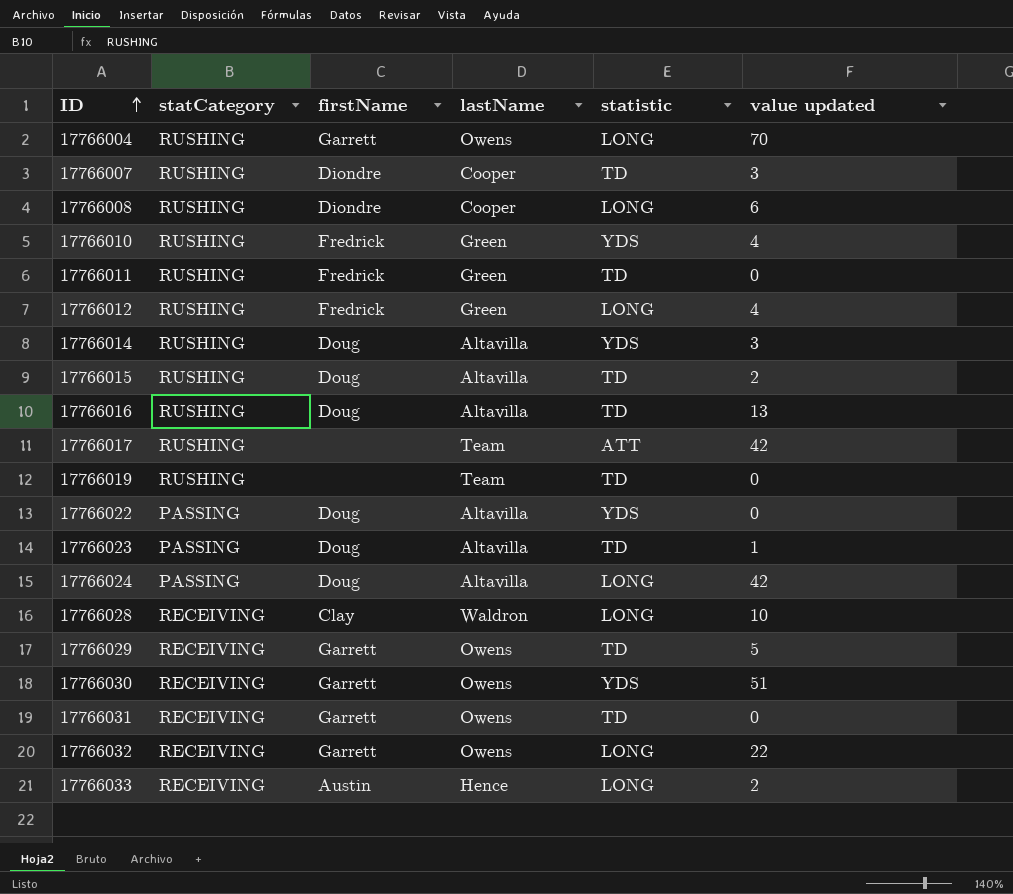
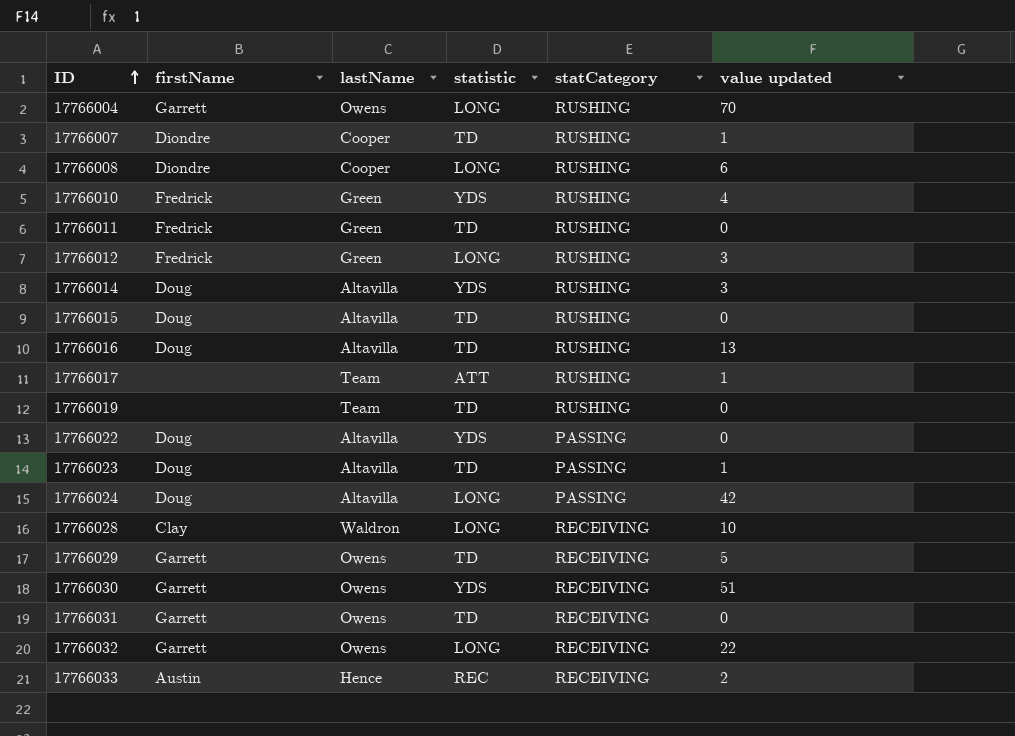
column statCategory | position: 2 -> 5
17766007 | value updated: 3 -> 1
17766012 | value updated: 4 -> 3
17766015 | value updated: 2 -> 0
17766017 | value updated: 42 -> 1
17766033 | statistic: LONG -> REC

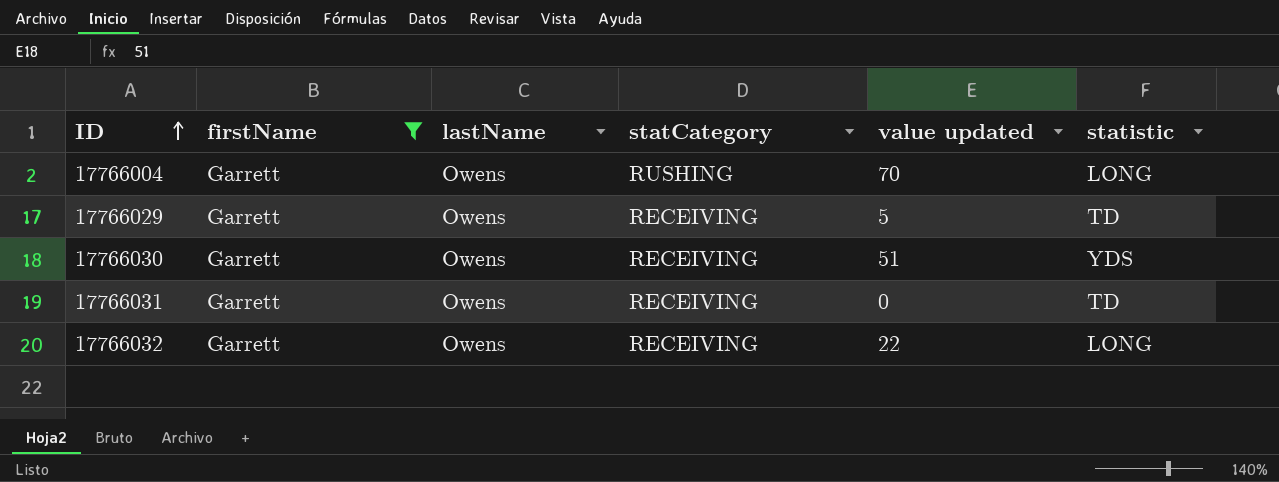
filter: none -> firstName = Garrett
column statistic | position: 4 -> 6

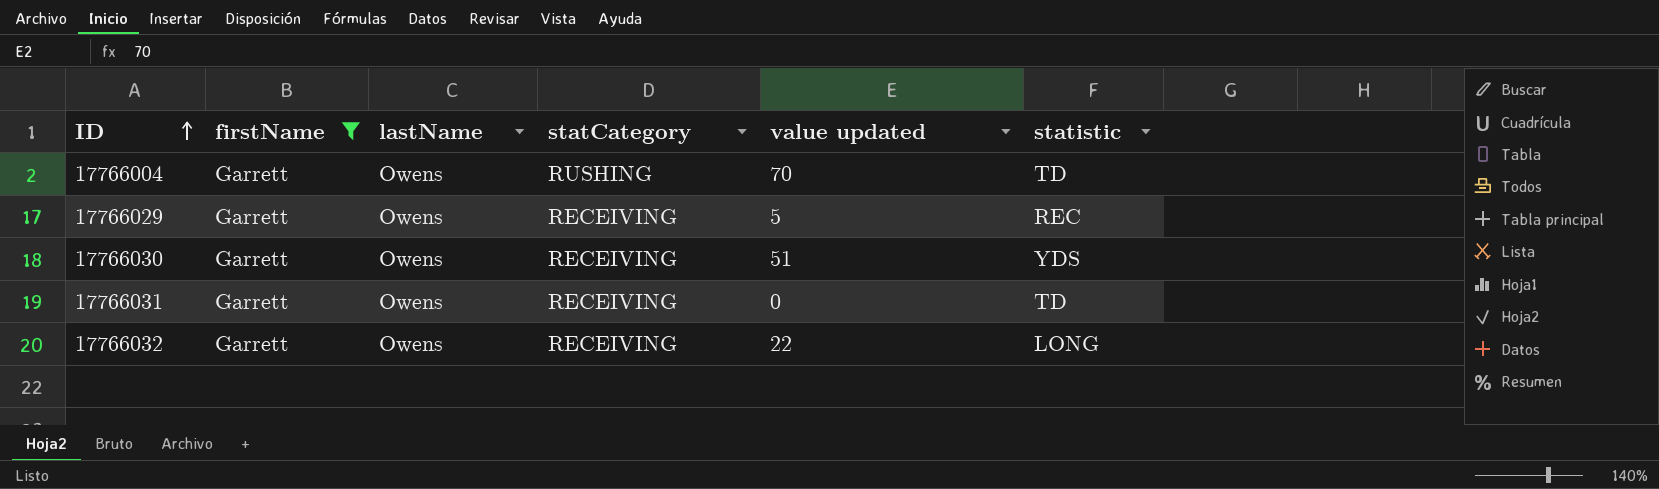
17766004 | statistic: LONG -> TD
17766029 | statistic: TD -> REC

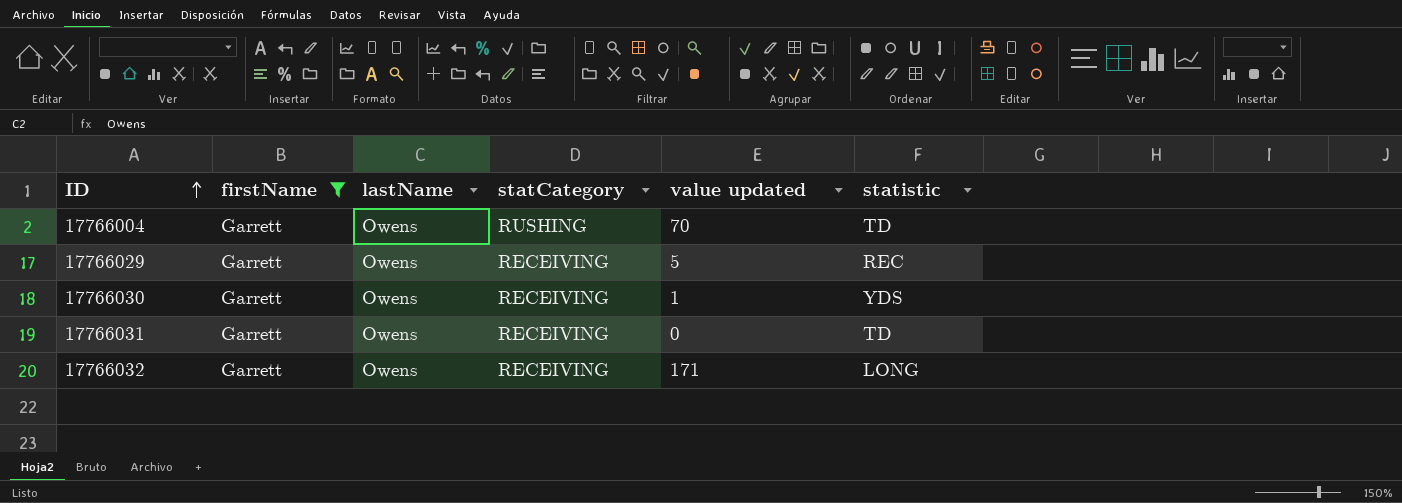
17766030 | value updated: 51 -> 1
17766032 | value updated: 22 -> 171

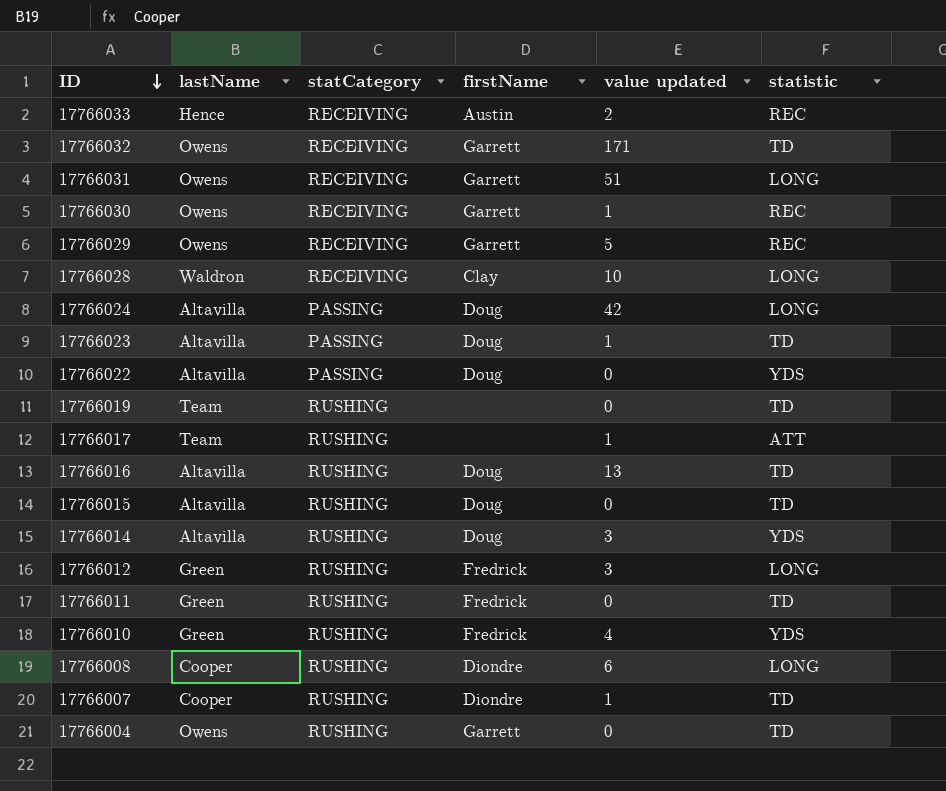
filter: firstName = Garrett -> none
row order: ID ascending -> ID descending
column firstName | position: 2 -> 4
17766032 | statistic: LONG -> TD
17766031 | value updated: 0 -> 51
17766031 | statistic: TD -> LONG
17766030 | statistic: YDS -> REC
17766004 | value updated: 70 -> 0

